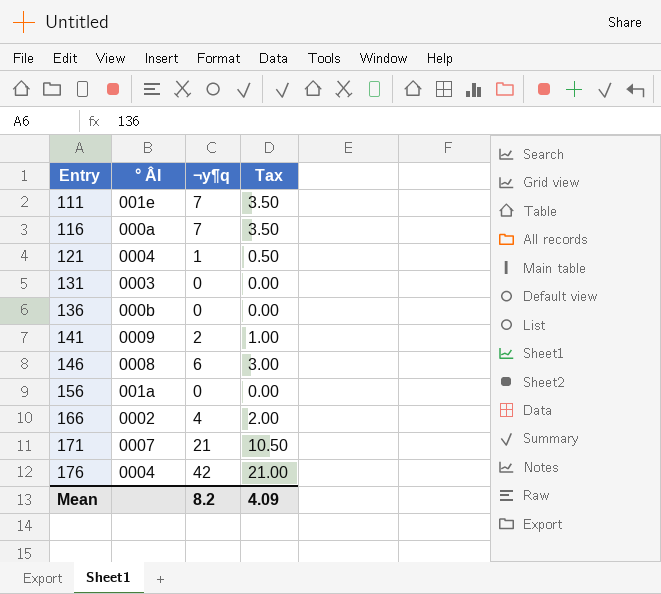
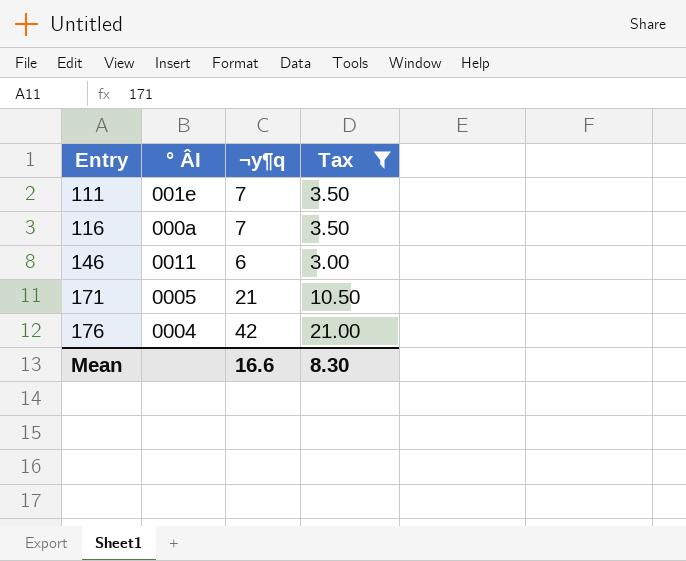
filter: none -> Tax >= 3.00
146 | ° ÂI: 0008 -> 0011
171 | ° ÂI: 0007 -> 0005
Mean | ¬y¶q: 8.2 -> 16.6
Mean | Tax: 4.09 -> 8.30

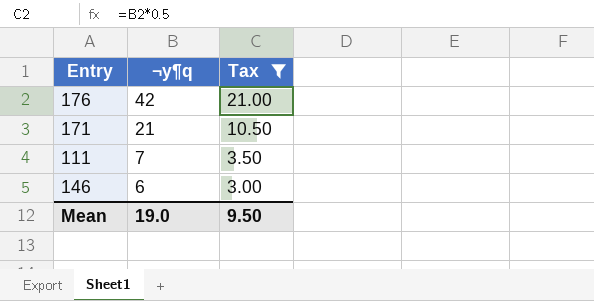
row order: Entry ascending -> ¬y¶q descending
column ° ÂI | position: 2 -> none
row 116: 000a | 7 | 3.50 -> none
Mean | ¬y¶q: 16.6 -> 19.0
Mean | Tax: 8.30 -> 9.50

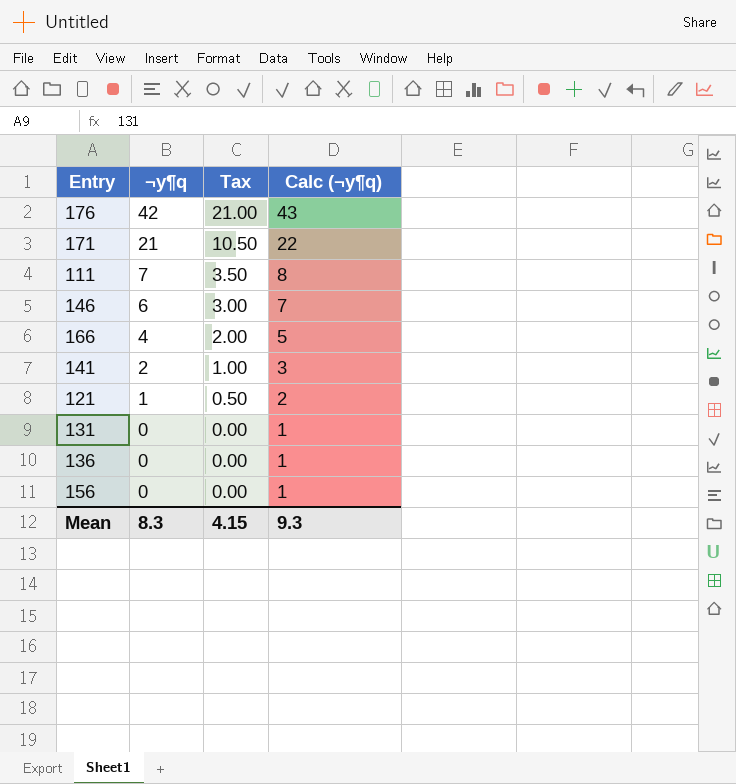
filter: Tax >= 3.00 -> none
column Calc (¬y¶q) | formula: none -> [¬y¶q] + 1
Mean | ¬y¶q: 19.0 -> 8.3
Mean | Tax: 9.50 -> 4.15

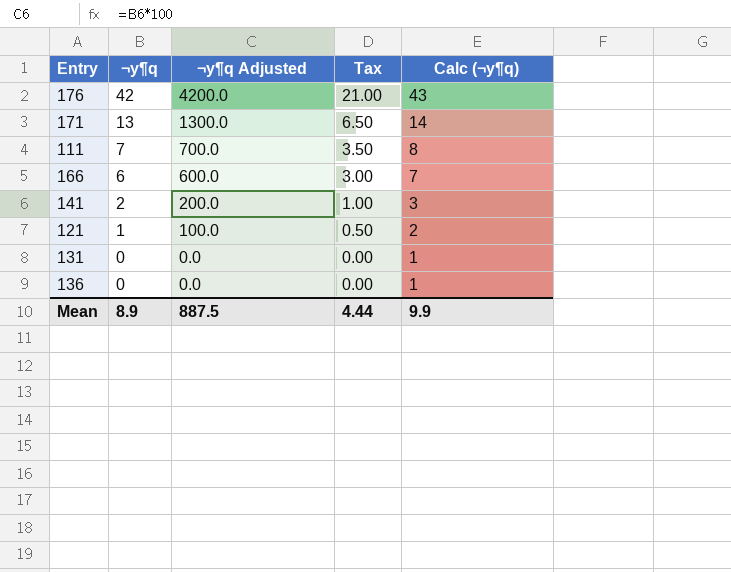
column ¬y¶q Adjusted | formula: none -> [¬y¶q] * 100
row 146: 6 | 3.00 | 7 -> none
row 156: 0 | 0.00 | 1 -> none
171 | ¬y¶q: 21 -> 13
171 | Tax: 10.50 -> 6.50
171 | Calc (¬y¶q): 22 -> 14
166 | ¬y¶q: 4 -> 6
166 | Tax: 2.00 -> 3.00
166 | Calc (¬y¶q): 5 -> 7
Mean | ¬y¶q: 8.3 -> 8.9
Mean | Tax: 4.15 -> 4.44
Mean | Calc (¬y¶q): 9.3 -> 9.9

